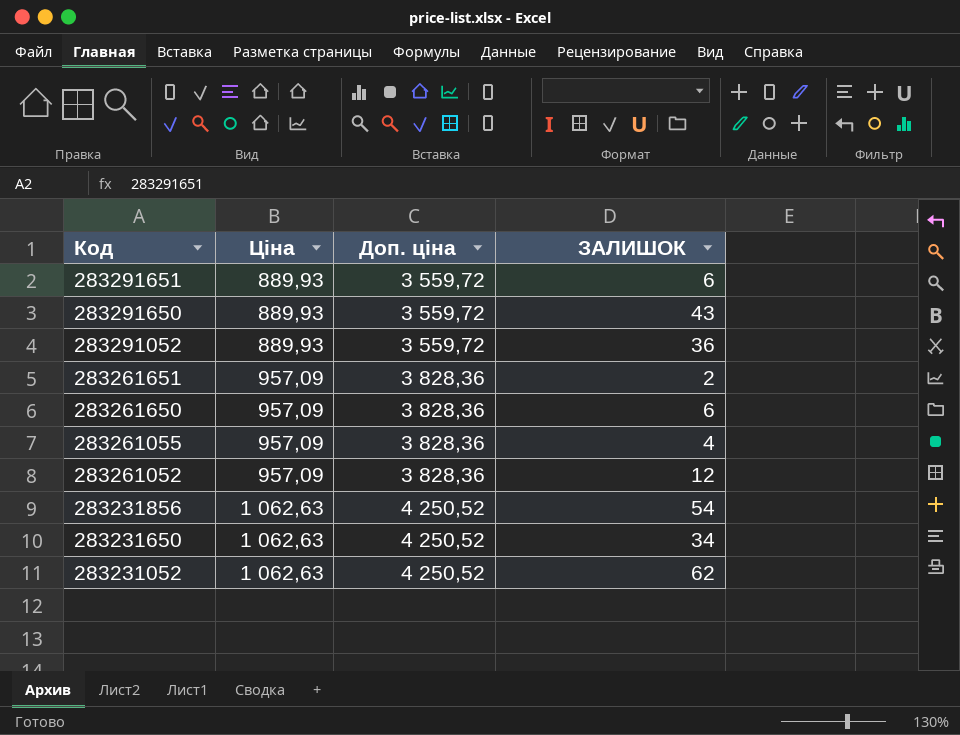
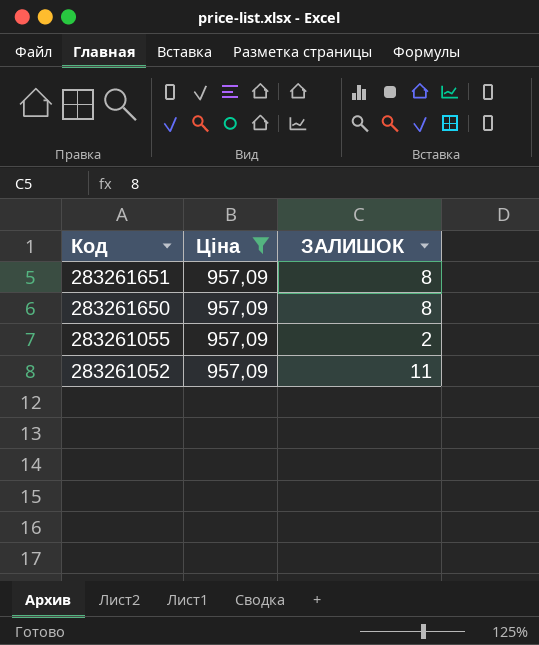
filter: none -> Ціна = 957,09
column Доп. ціна | position: 3 -> none
283261651 | ЗАЛИШОК: 2 -> 8
283261650 | ЗАЛИШОК: 6 -> 8
283261055 | ЗАЛИШОК: 4 -> 2
283261052 | ЗАЛИШОК: 12 -> 11

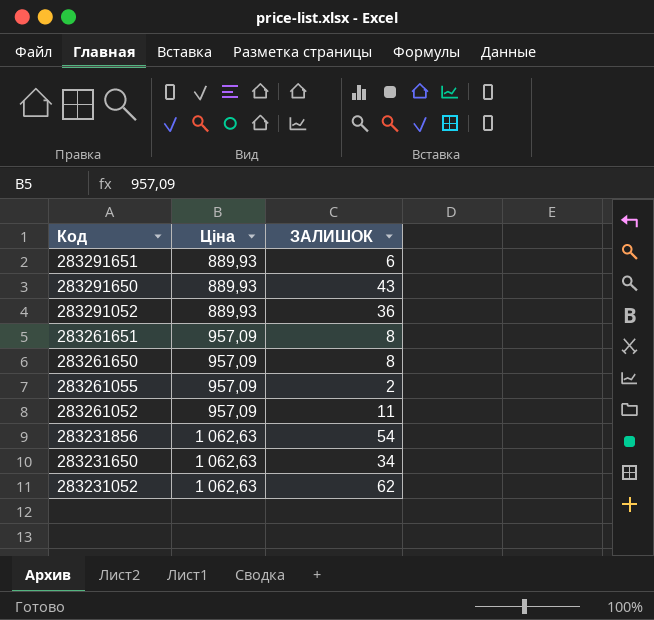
filter: Ціна = 957,09 -> none

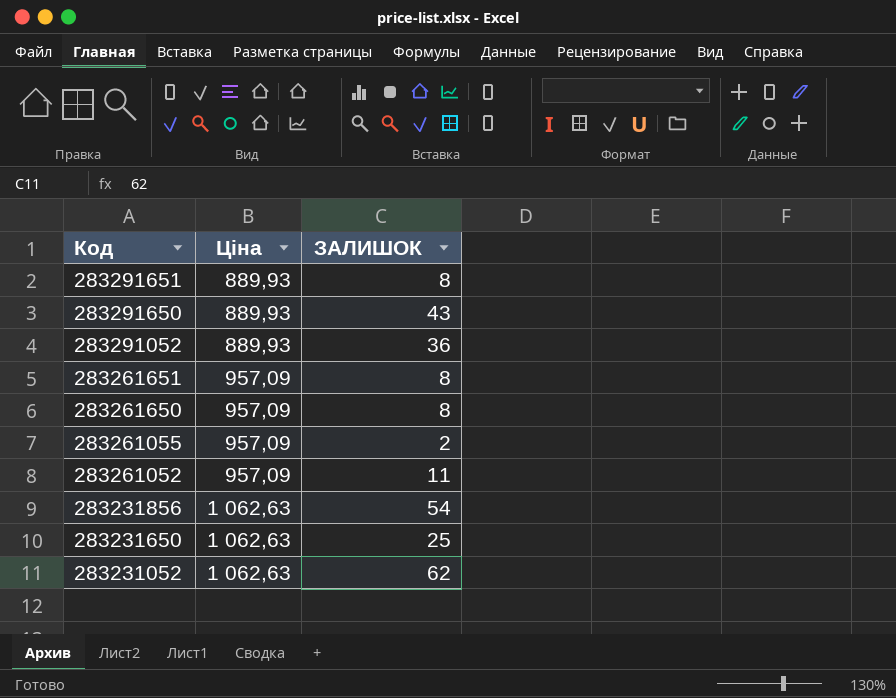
283291651 | ЗАЛИШОК: 6 -> 8
283231650 | ЗАЛИШОК: 34 -> 25

